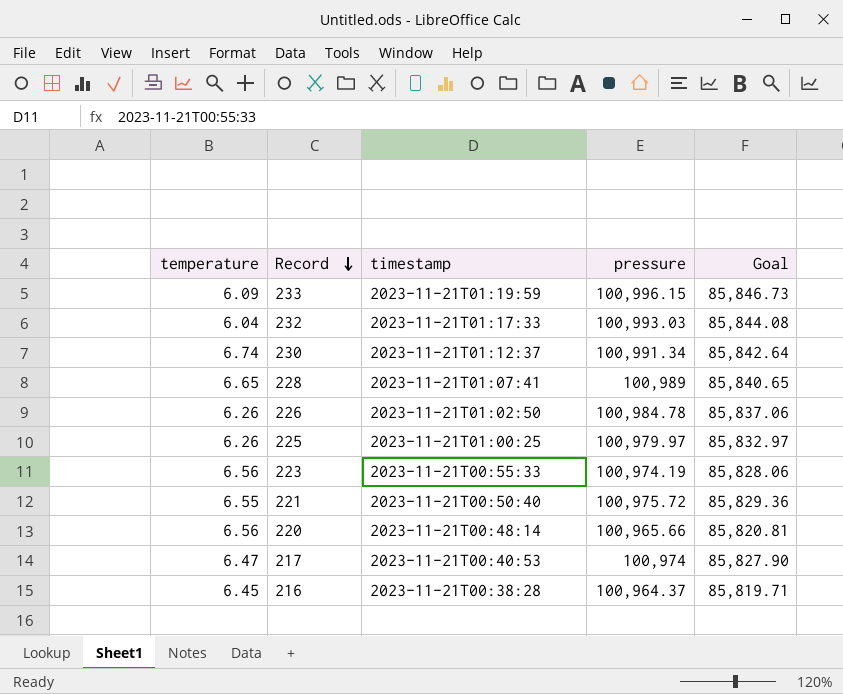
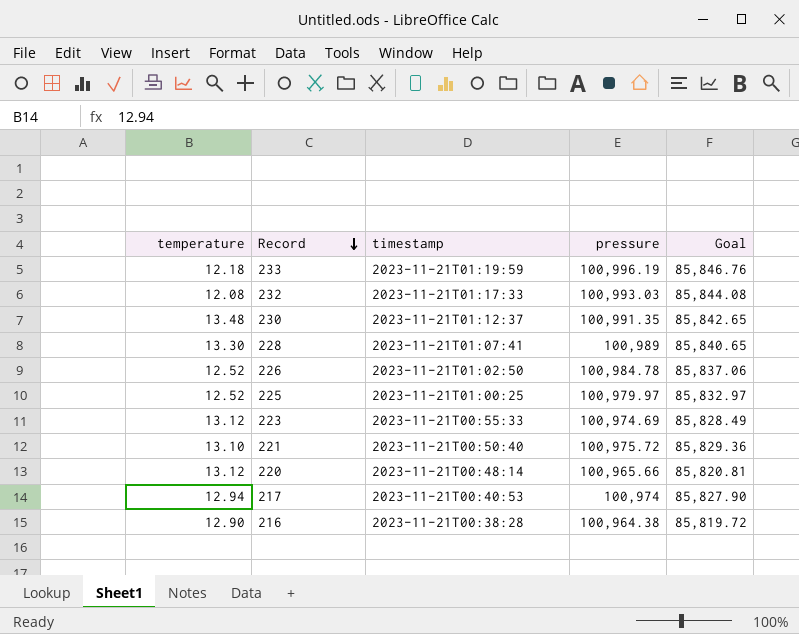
233 | temperature: 6.09 -> 12.18
233 | pressure: 100,996.15 -> 100,996.19
233 | Goal: 85,846.73 -> 85,846.76
232 | temperature: 6.04 -> 12.08
230 | temperature: 6.74 -> 13.48
230 | pressure: 100,991.34 -> 100,991.35
230 | Goal: 85,842.64 -> 85,842.65
228 | temperature: 6.65 -> 13.30
226 | temperature: 6.26 -> 12.52
225 | temperature: 6.26 -> 12.52
223 | temperature: 6.56 -> 13.12
223 | pressure: 100,974.19 -> 100,974.69
223 | Goal: 85,828.06 -> 85,828.49
221 | temperature: 6.55 -> 13.10
220 | temperature: 6.56 -> 13.12
217 | temperature: 6.47 -> 12.94
216 | temperature: 6.45 -> 12.90
216 | pressure: 100,964.37 -> 100,964.38
216 | Goal: 85,819.71 -> 85,819.72

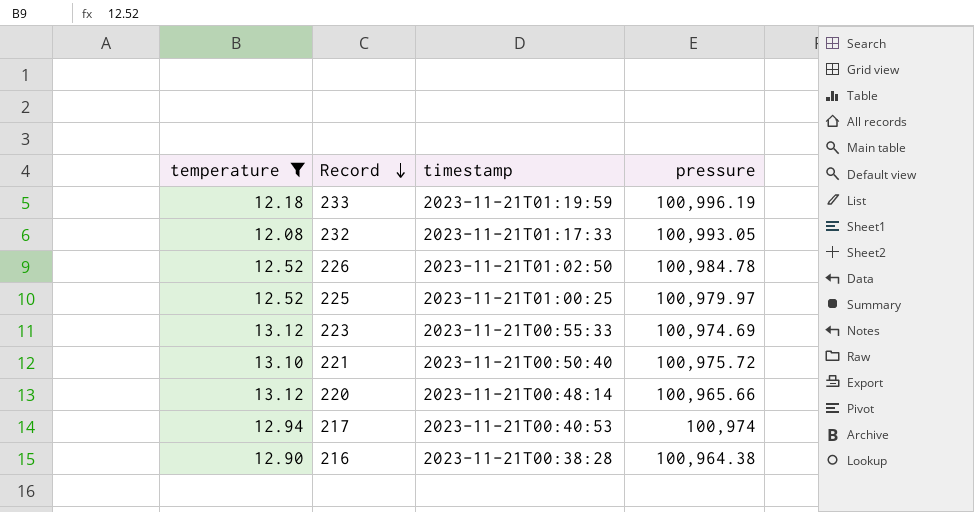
filter: none -> temperature <= 13.12
column Goal | formula: [pressure] * 0.85 -> none
232 | pressure: 100,993.03 -> 100,993.05

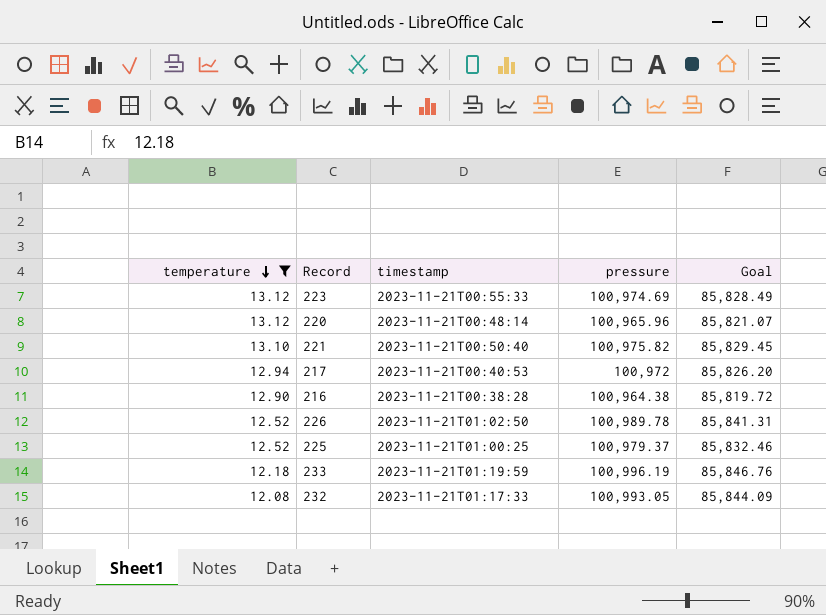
row order: Record descending -> temperature descending
column Goal | formula: none -> [pressure] * 0.85
220 | pressure: 100,965.66 -> 100,965.96
221 | pressure: 100,975.72 -> 100,975.82
217 | pressure: 100,974 -> 100,972
226 | pressure: 100,984.78 -> 100,989.78
225 | pressure: 100,979.97 -> 100,979.37

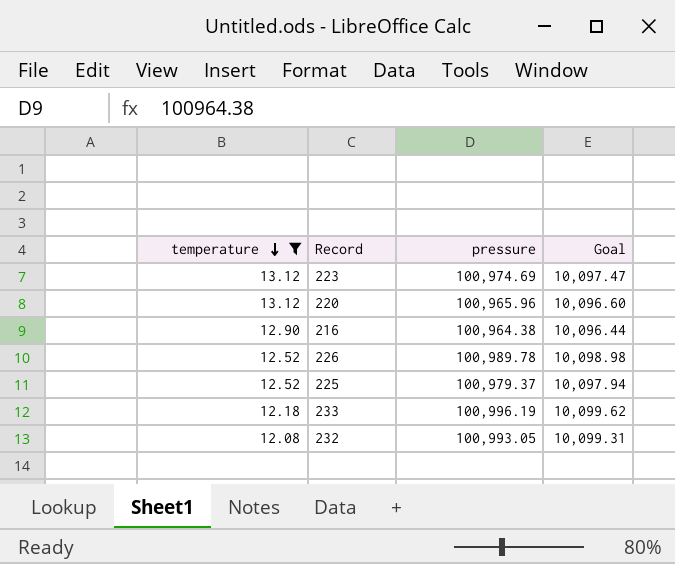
column timestamp | position: 3 -> none
column Goal | formula: [pressure] * 0.85 -> [pressure] * 0.1
row 221: 13.10 | 2023-11-21T00:50:40 | 100,975.82 | 85,829.45 -> none
row 217: 12.94 | 2023-11-21T00:40:53 | 100,972 | 85,826.20 -> none

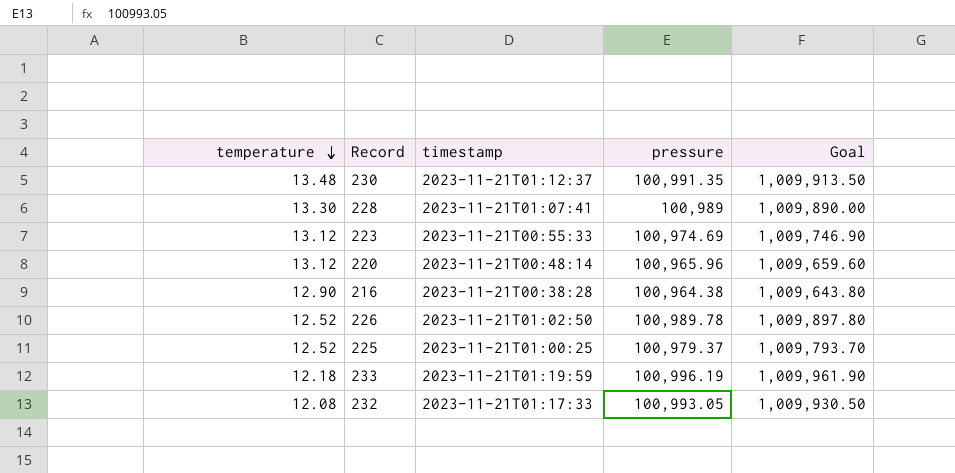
filter: temperature <= 13.12 -> none
column timestamp | position: none -> 3
column Goal | formula: [pressure] * 0.1 -> [pressure] * 10

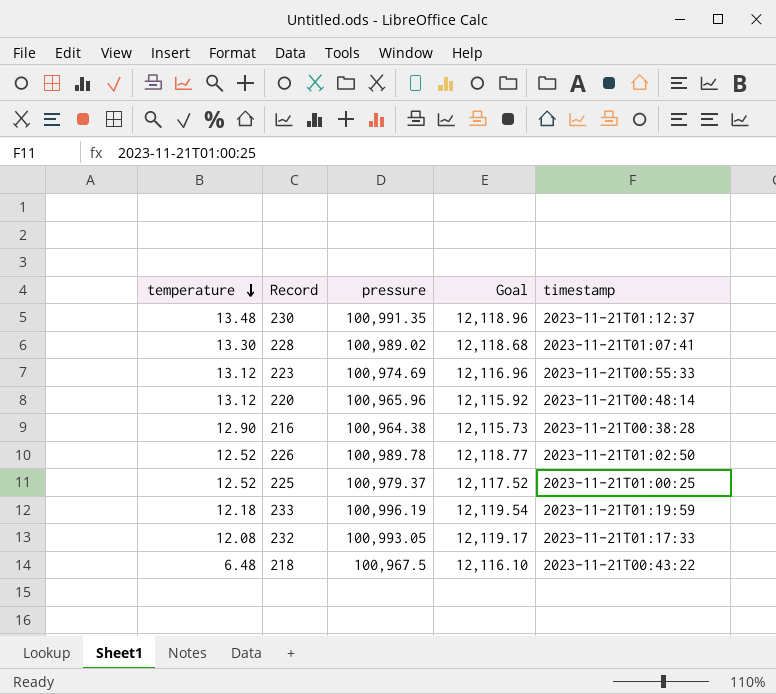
column Goal | formula: [pressure] * 10 -> [pressure] * 0.12
column timestamp | position: 3 -> 5
228 | pressure: 100,989 -> 100,989.02
row 218: none -> 6.48 | 100,967.5 | 12,116.10 | 2023-11-21T00:43:22

